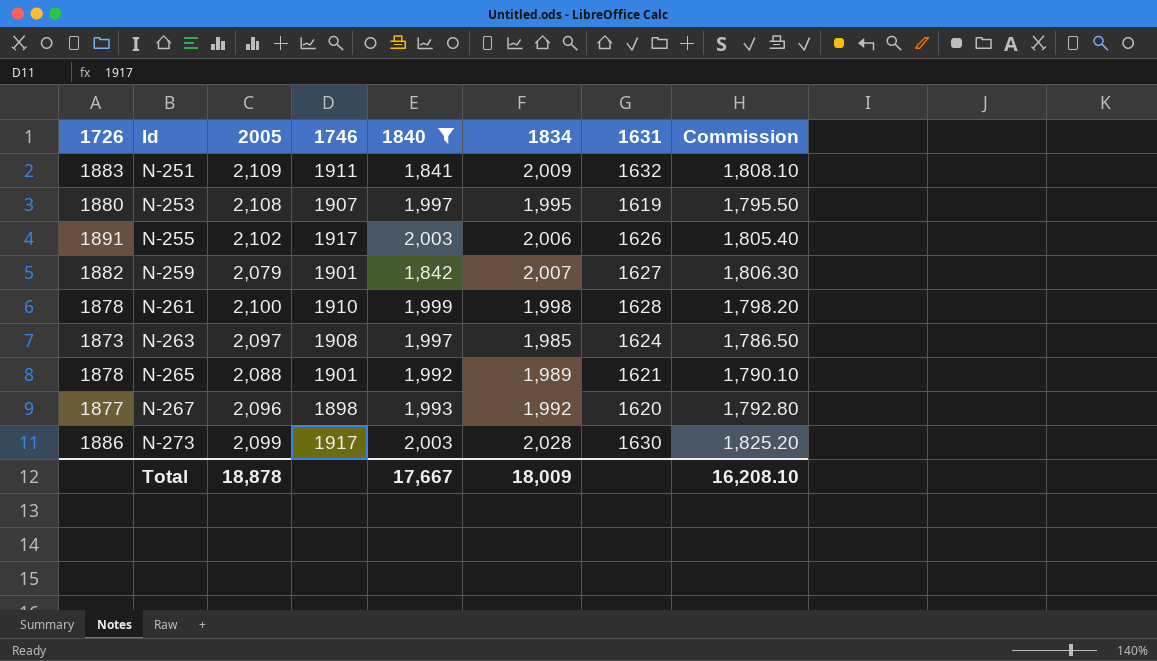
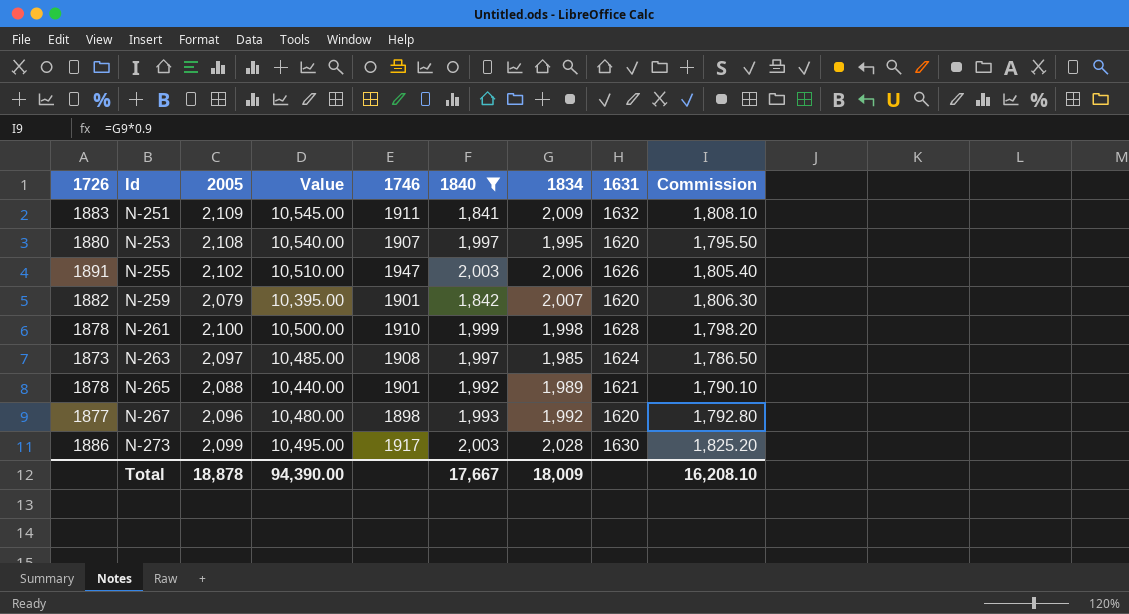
column Value | formula: none -> [2005] * 5
N-253 | 1631: 1619 -> 1620
N-255 | 1746: 1917 -> 1947
N-259 | 1631: 1627 -> 1620

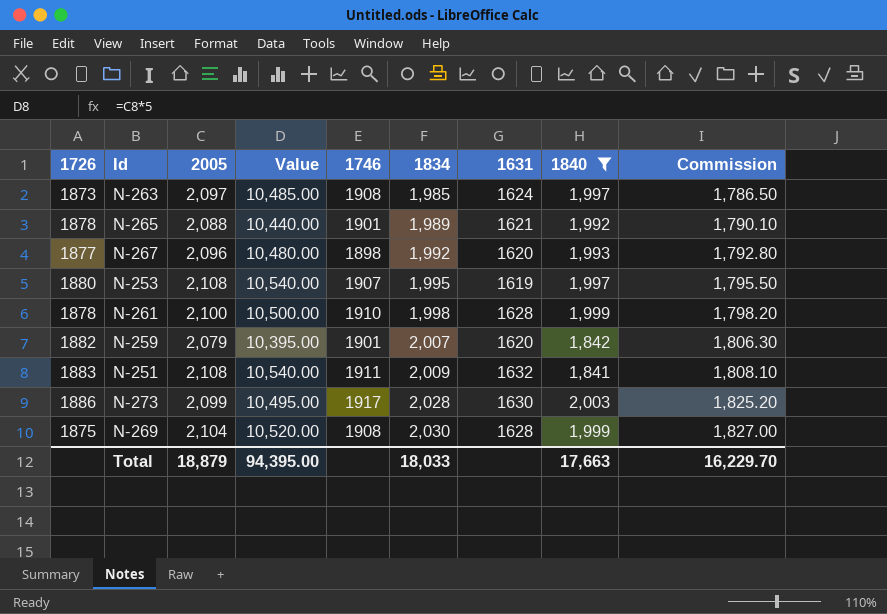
row order: Id ascending -> 1834 ascending
column 1840 | position: 6 -> 8
row N-255: 1891 | 2,102 | 10,510.00 | 1947 | 2,003 | 2,006 | 1626 | 1,805.40 -> none
N-253 | 1631: 1620 -> 1619
N-251 | 2005: 2,109 -> 2,108
N-251 | Value: 10,545.00 -> 10,540.00
row N-269: none -> 1875 | 2,104 | 10,520.00 | 1908 | 2,030 | 1628 | 1,999 | 1,827.00
Total | 2005: 18,878 -> 18,879
Total | Value: 94,390.00 -> 94,395.00
Total | 1834: 18,009 -> 18,033
Total | 1840: 17,667 -> 17,663
Total | Commission: 16,208.10 -> 16,229.70

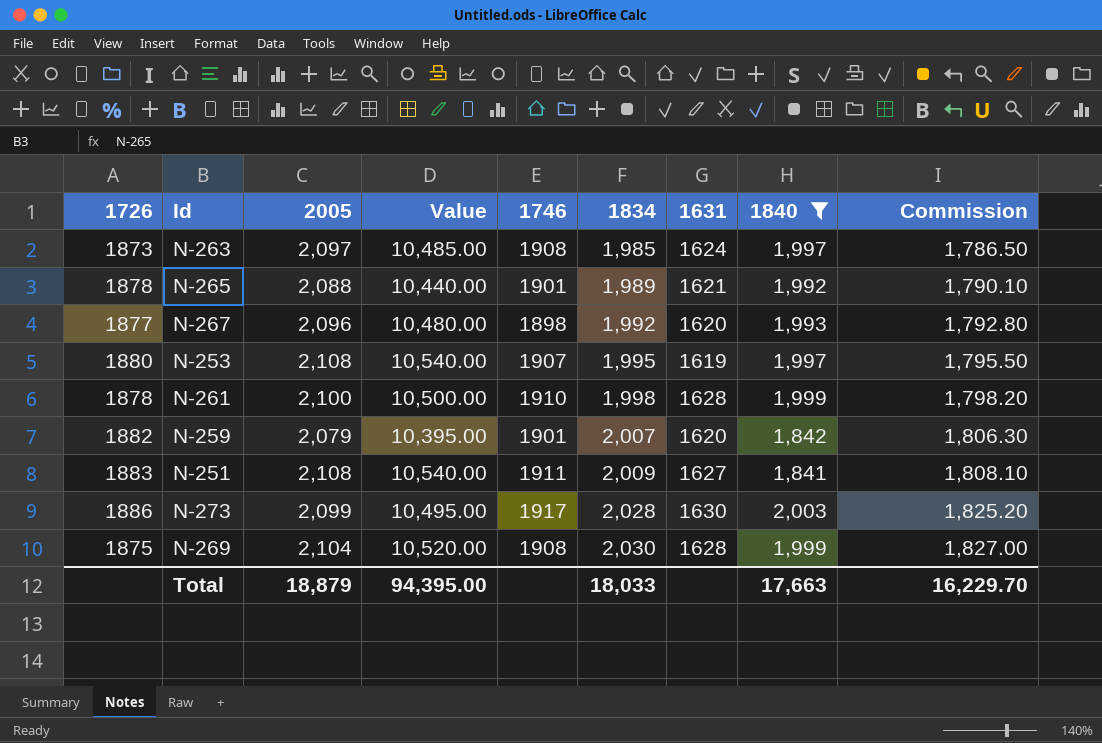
N-251 | 1631: 1632 -> 1627

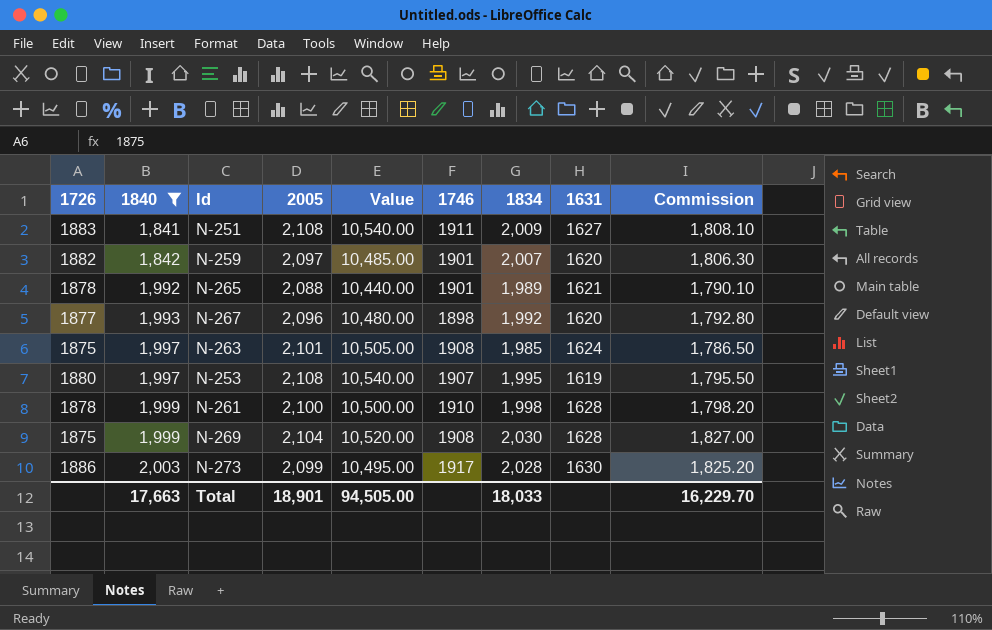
row order: 1834 ascending -> 1840 ascending
column 1840 | position: 8 -> 2
N-259 | 2005: 2,079 -> 2,097
N-259 | Value: 10,395.00 -> 10,485.00
N-263 | 1726: 1873 -> 1875
N-263 | 2005: 2,097 -> 2,101
N-263 | Value: 10,485.00 -> 10,505.00
Total | 2005: 18,879 -> 18,901
Total | Value: 94,395.00 -> 94,505.00

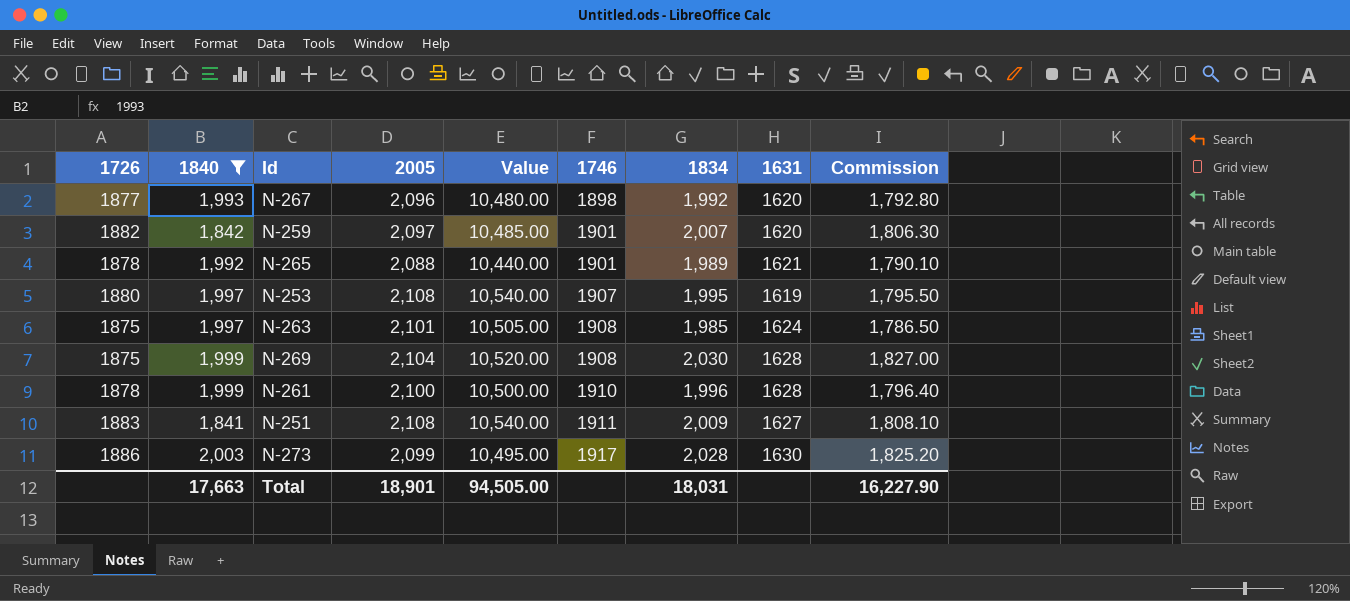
row order: 1840 ascending -> 1746 ascending
N-261 | 1834: 1,998 -> 1,996
N-261 | Commission: 1,798.20 -> 1,796.40
Total | 1834: 18,033 -> 18,031
Total | Commission: 16,229.70 -> 16,227.90

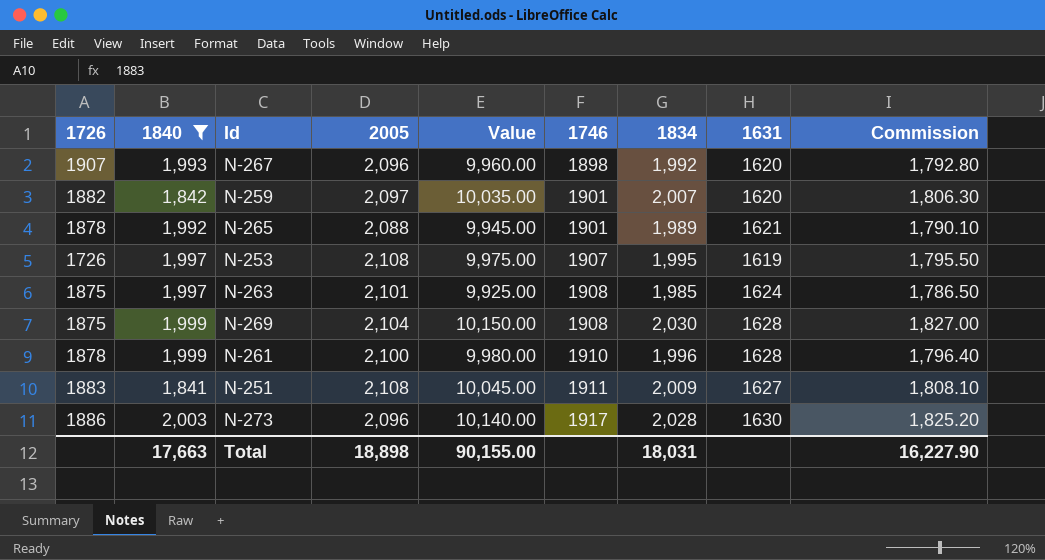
column Value | formula: [2005] * 5 -> [1834] * 5
N-267 | 1726: 1877 -> 1907
N-253 | 1726: 1880 -> 1726
N-273 | 2005: 2,099 -> 2,096
Total | 2005: 18,901 -> 18,898
Total | Value: 94,505.00 -> 90,155.00

